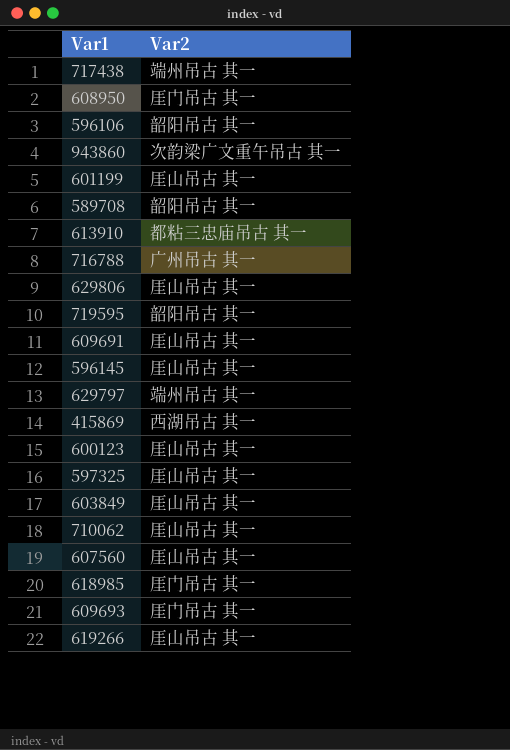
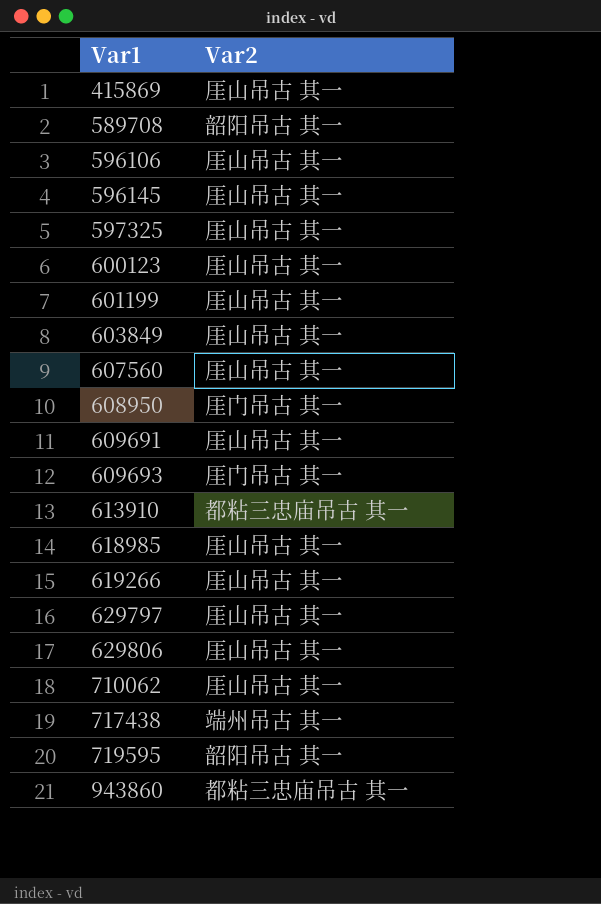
row order: none -> Var1 ascending
row 716788: 广州吊古 其一 -> none
415869 | Var2: 西湖吊古 其一 -> 厓山吊古 其一
596106 | Var2: 韶阳吊古 其一 -> 厓山吊古 其一
618985 | Var2: 厓门吊古 其一 -> 厓山吊古 其一
629797 | Var2: 端州吊古 其一 -> 厓山吊古 其一
943860 | Var2: 次韵梁广文重午吊古 其一 -> 都粘三忠庙吊古 其一

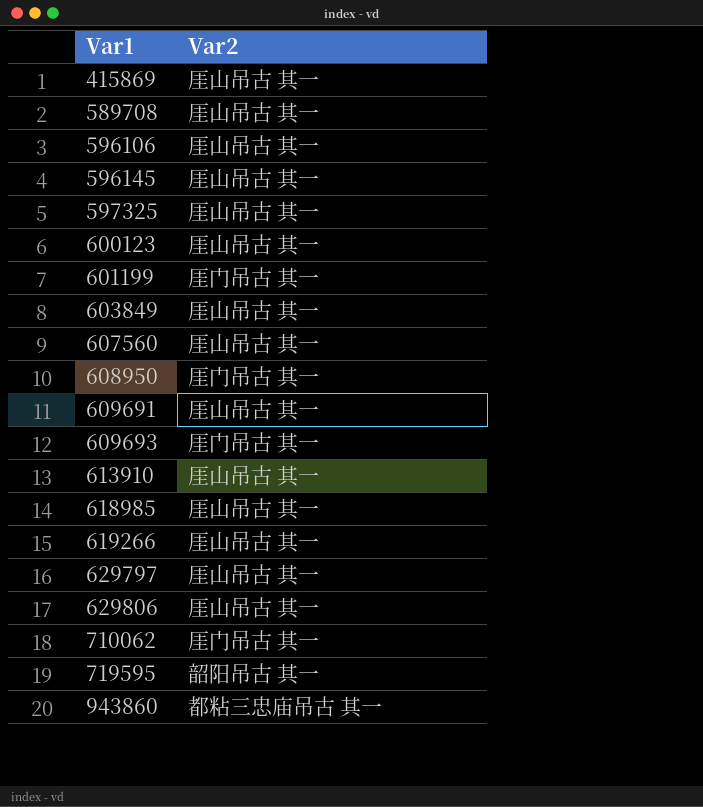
row 717438: 端州吊古 其一 -> none
589708 | Var2: 韶阳吊古 其一 -> 厓山吊古 其一
601199 | Var2: 厓山吊古 其一 -> 厓门吊古 其一
613910 | Var2: 都粘三忠庙吊古 其一 -> 厓山吊古 其一
710062 | Var2: 厓山吊古 其一 -> 厓门吊古 其一

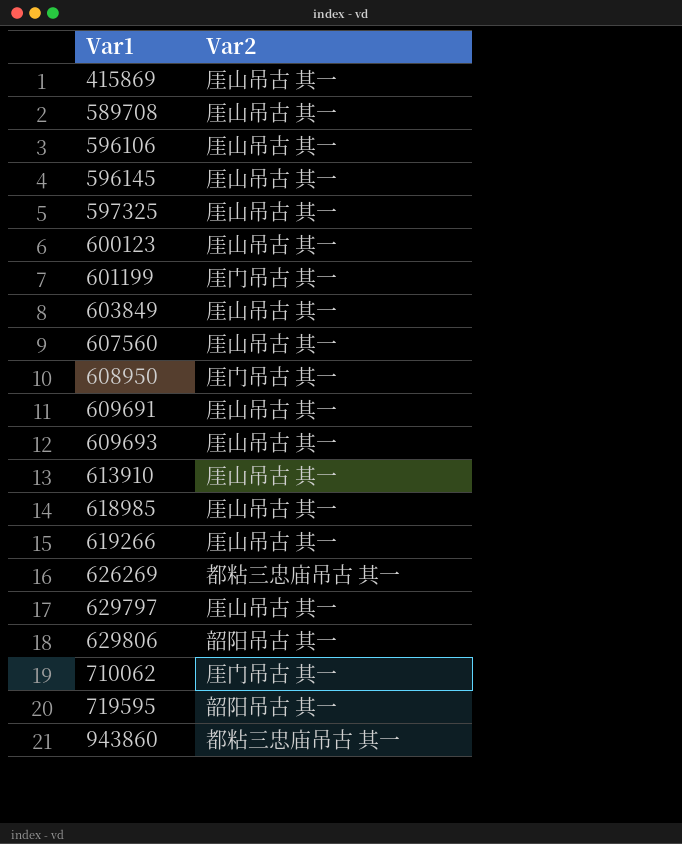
609693 | Var2: 厓门吊古 其一 -> 厓山吊古 其一
row 626269: none -> 都粘三忠庙吊古 其一
629806 | Var2: 厓山吊古 其一 -> 韶阳吊古 其一

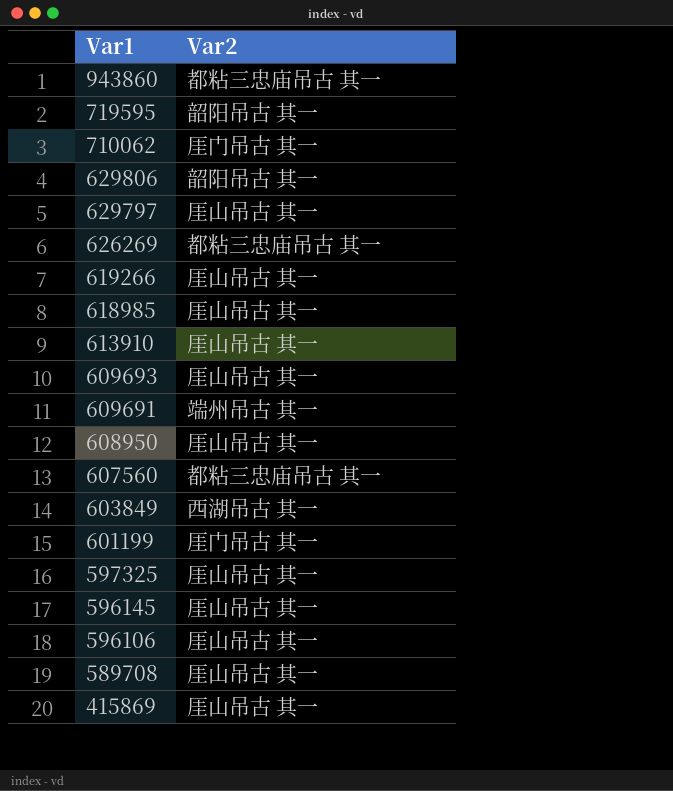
row order: Var1 ascending -> Var1 descending
row 600123: 厓山吊古 其一 -> none
609691 | Var2: 厓山吊古 其一 -> 端州吊古 其一
608950 | Var2: 厓门吊古 其一 -> 厓山吊古 其一
607560 | Var2: 厓山吊古 其一 -> 都粘三忠庙吊古 其一
603849 | Var2: 厓山吊古 其一 -> 西湖吊古 其一

